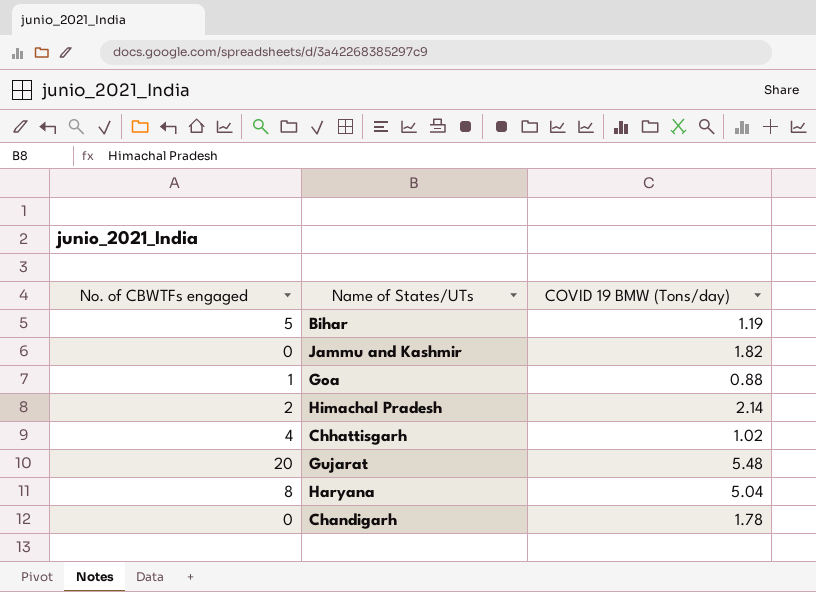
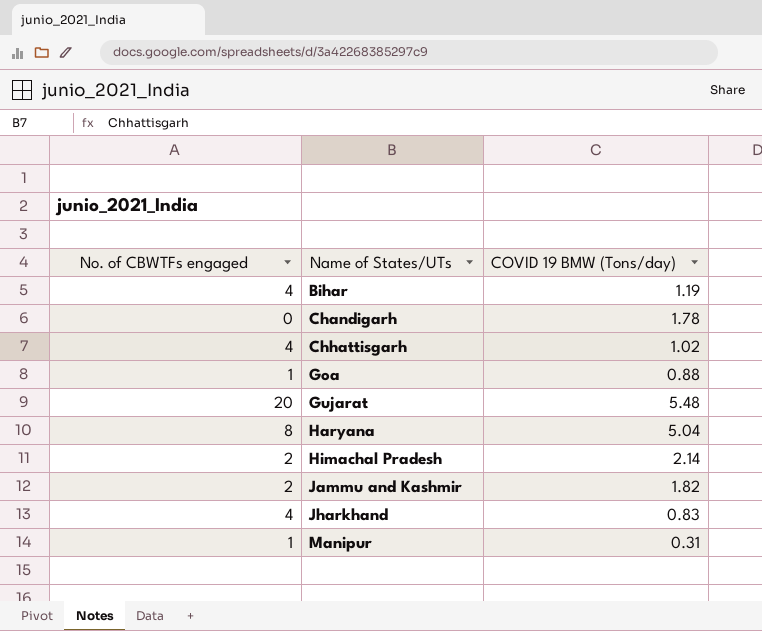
row order: none -> Name of States/UTs ascending
Bihar | No. of CBWTFs engaged: 5 -> 4
Jammu and Kashmir | No. of CBWTFs engaged: 0 -> 2
row Jharkhand: none -> 4 | 0.83
row Manipur: none -> 1 | 0.31

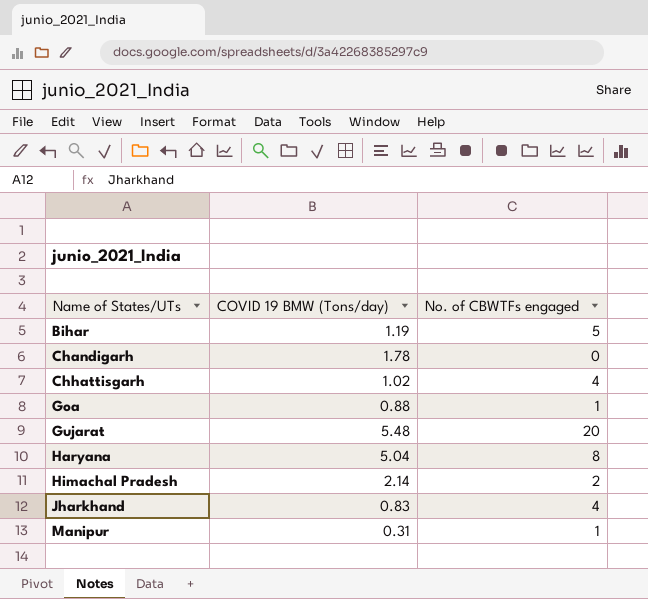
column No. of CBWTFs engaged | position: 1 -> 3
row Jammu and Kashmir: 2 | 1.82 -> none
Bihar | No. of CBWTFs engaged: 4 -> 5

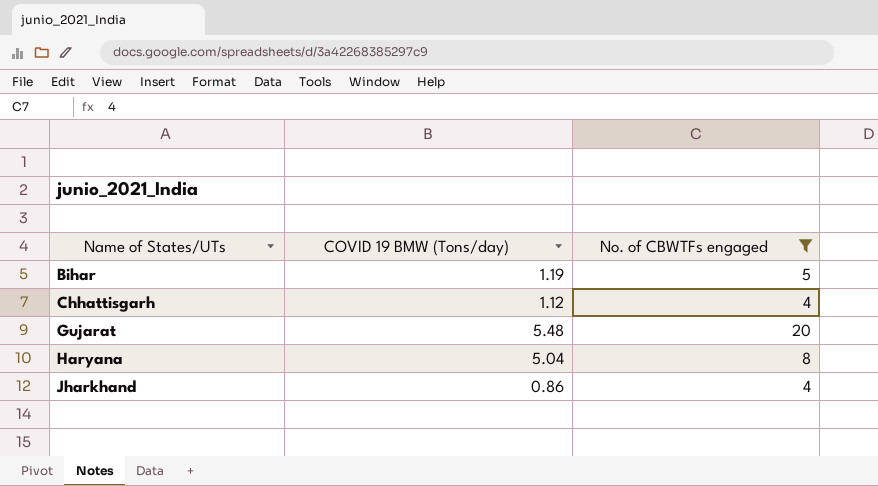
filter: none -> No. of CBWTFs engaged >= 4
Chhattisgarh | COVID 19 BMW (Tons/day): 1.02 -> 1.12
Jharkhand | COVID 19 BMW (Tons/day): 0.83 -> 0.86

